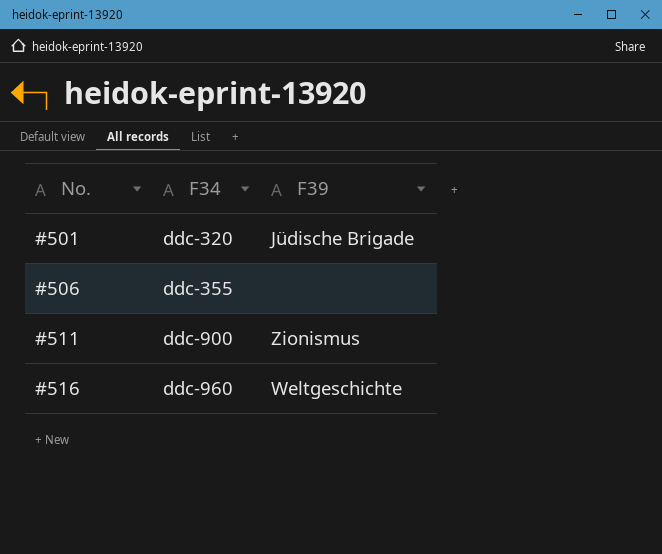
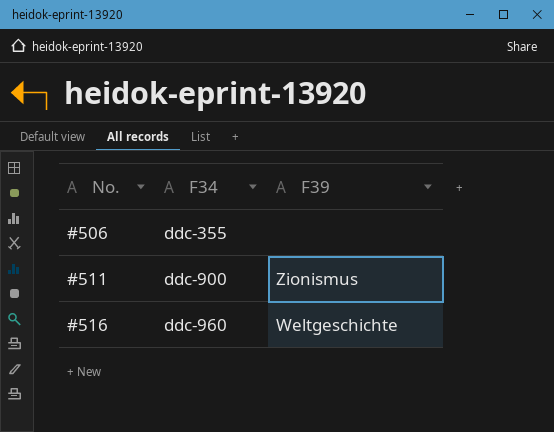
row #501: ddc-320 | Jüdische Brigade -> none

